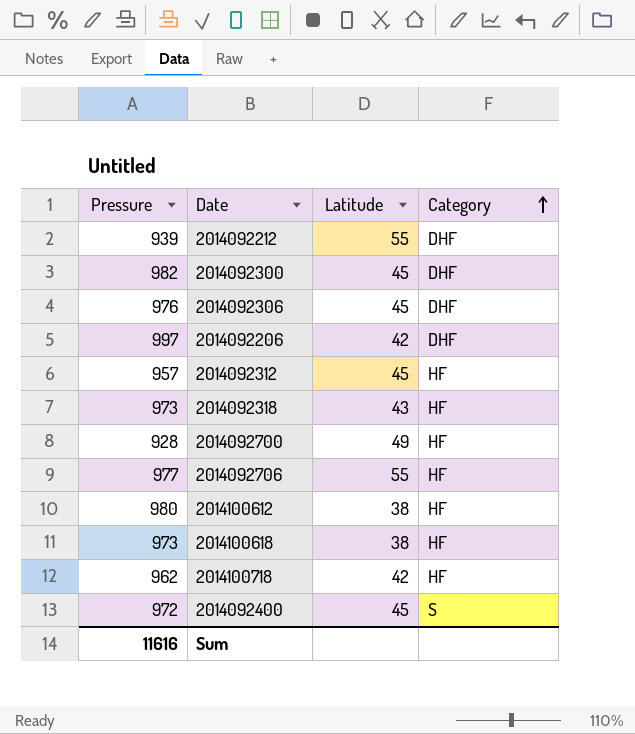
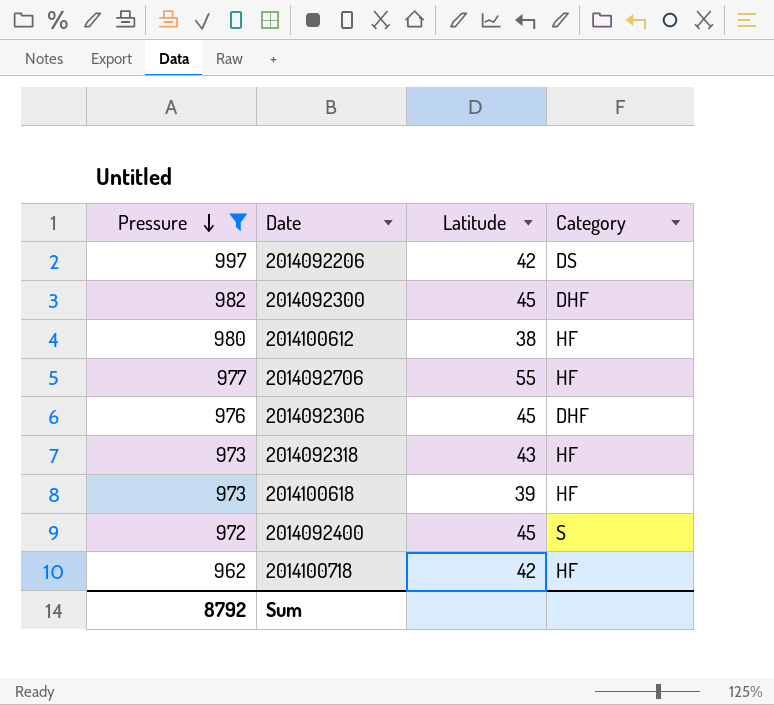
filter: none -> Pressure >= 962
row order: Category ascending -> Pressure descending
2014092206 | Category: DHF -> DS
2014100618 | Latitude: 38 -> 39
Sum | Pressure: 11616 -> 8792

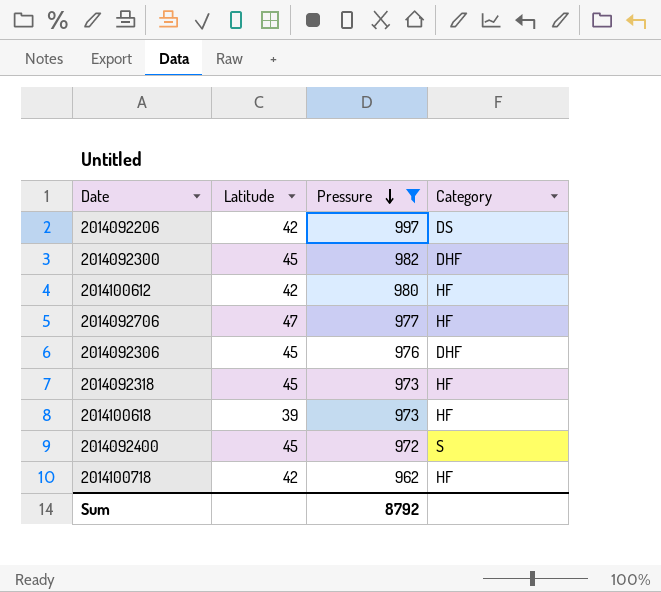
column Pressure | position: 1 -> 3
2014100612 | Latitude: 38 -> 42
2014092706 | Latitude: 55 -> 47
2014092318 | Latitude: 43 -> 45

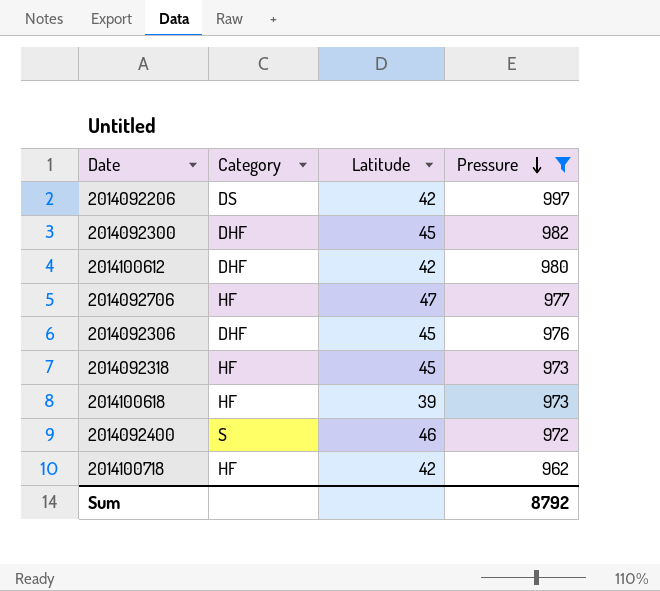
column Category | position: 4 -> 2
2014100612 | Category: HF -> DHF
2014092400 | Latitude: 45 -> 46

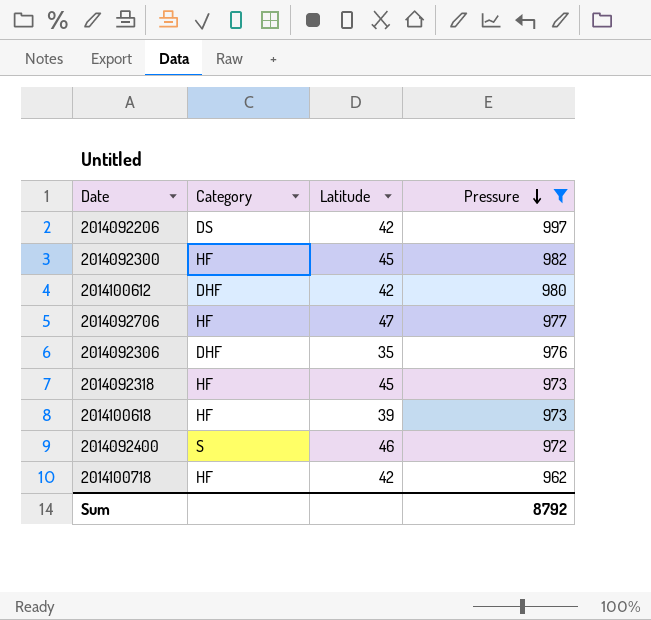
2014092300 | Category: DHF -> HF
2014092306 | Latitude: 45 -> 35

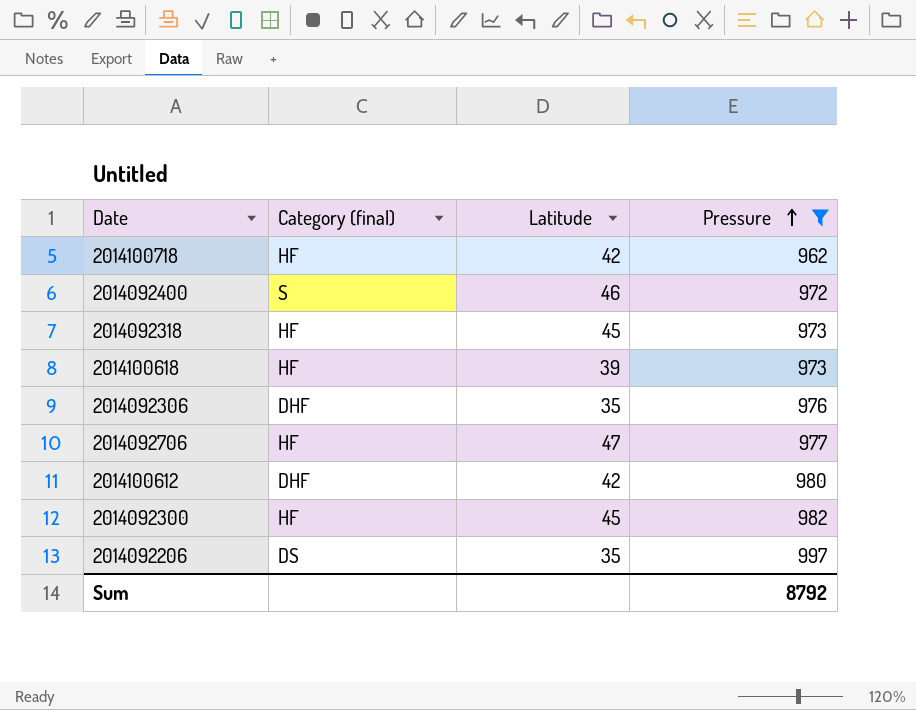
row order: Pressure descending -> Pressure ascending
column name: Category -> Category (final)
2014092206 | Latitude: 42 -> 35

